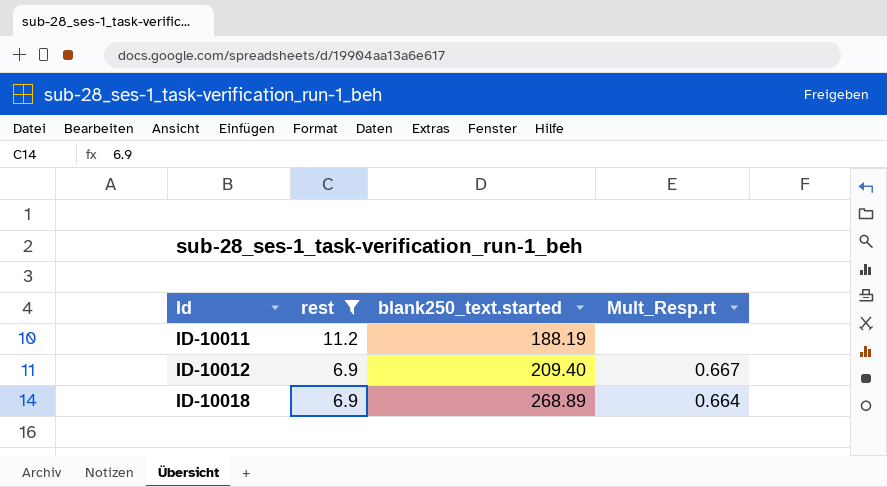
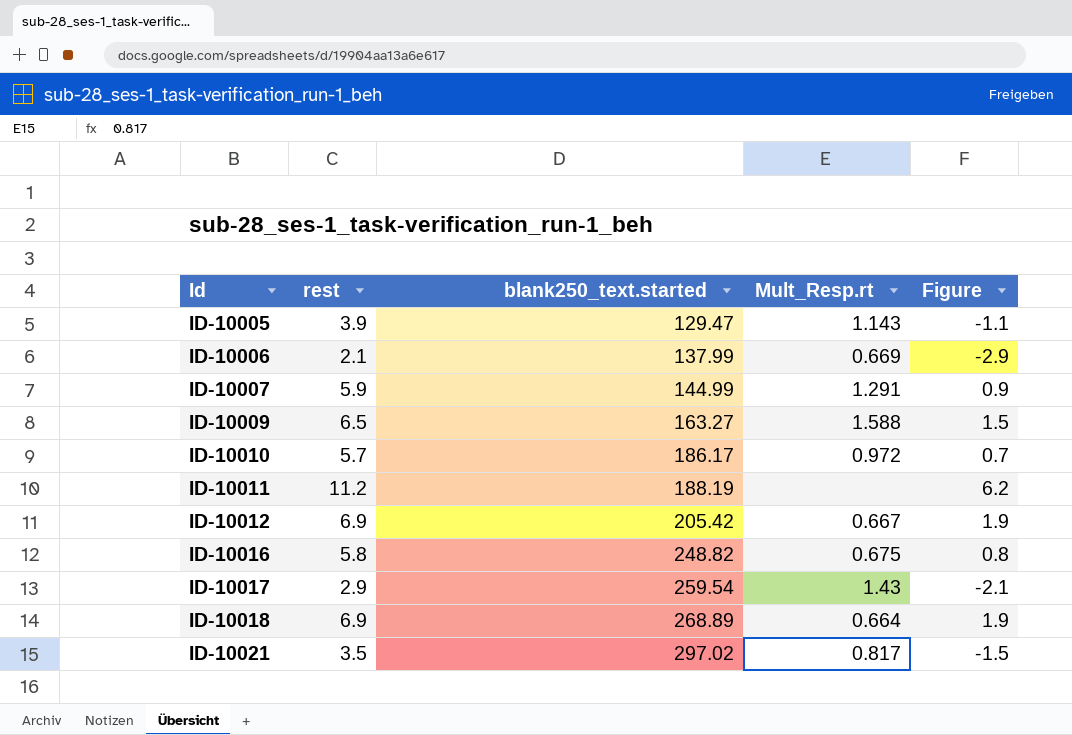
filter: rest >= 6.9 -> none
column Figure | formula: none -> [rest] - 5
ID-10012 | blank250_text.started: 209.40 -> 205.42

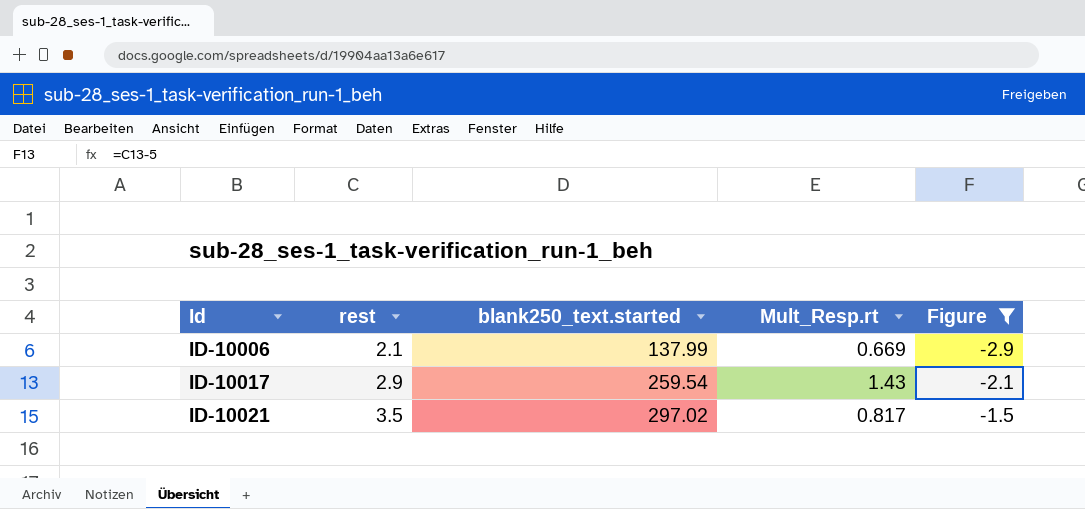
filter: none -> Figure <= -1.5

